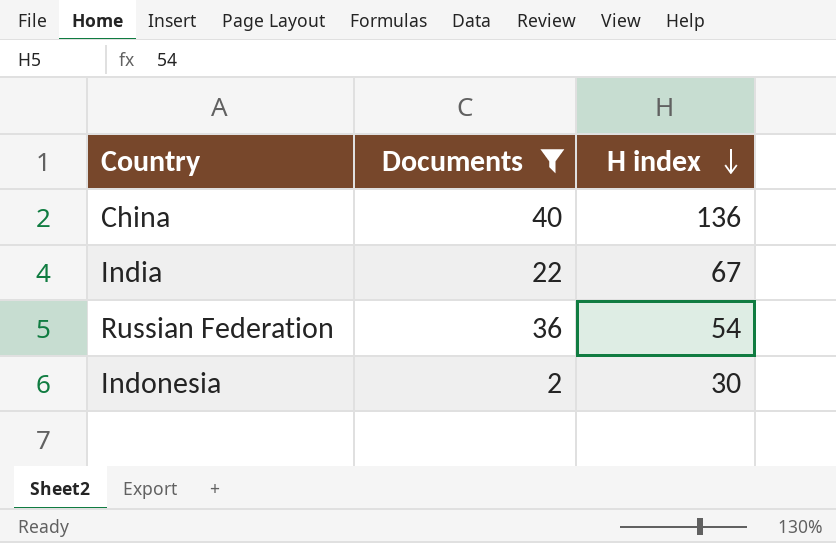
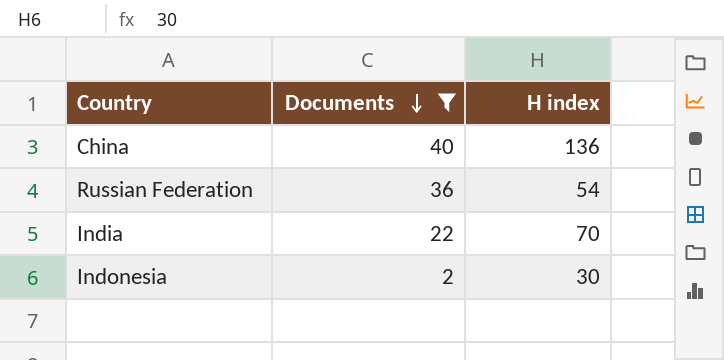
row order: H index descending -> Documents descending
India | H index: 67 -> 70

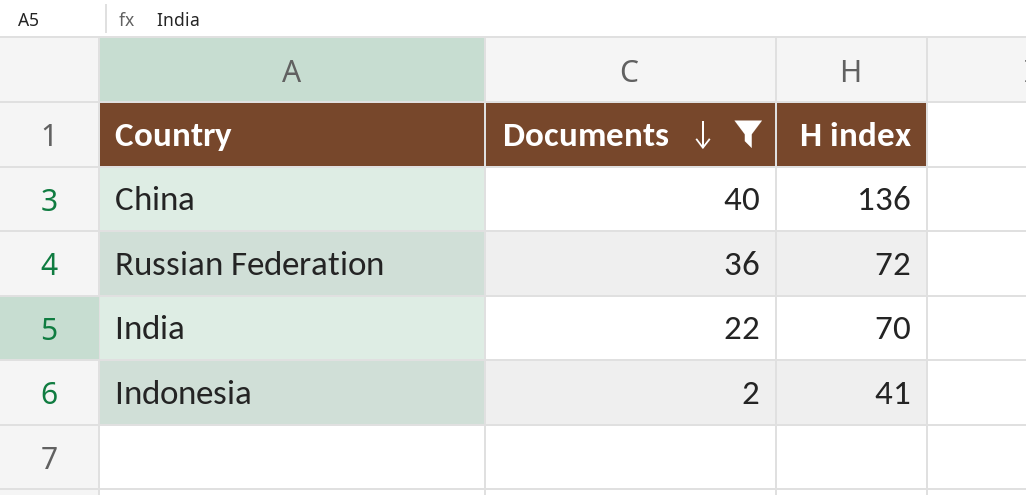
Russian Federation | H index: 54 -> 72
Indonesia | H index: 30 -> 41

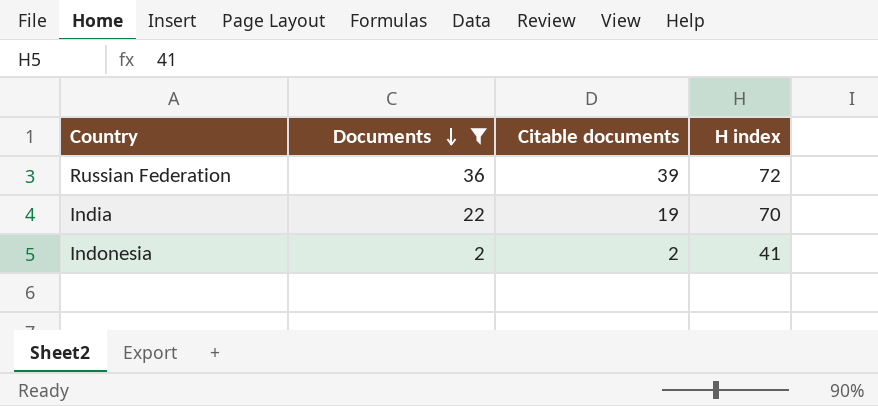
column Citable documents | position: none -> 3
row China: 40 | 136 -> none

